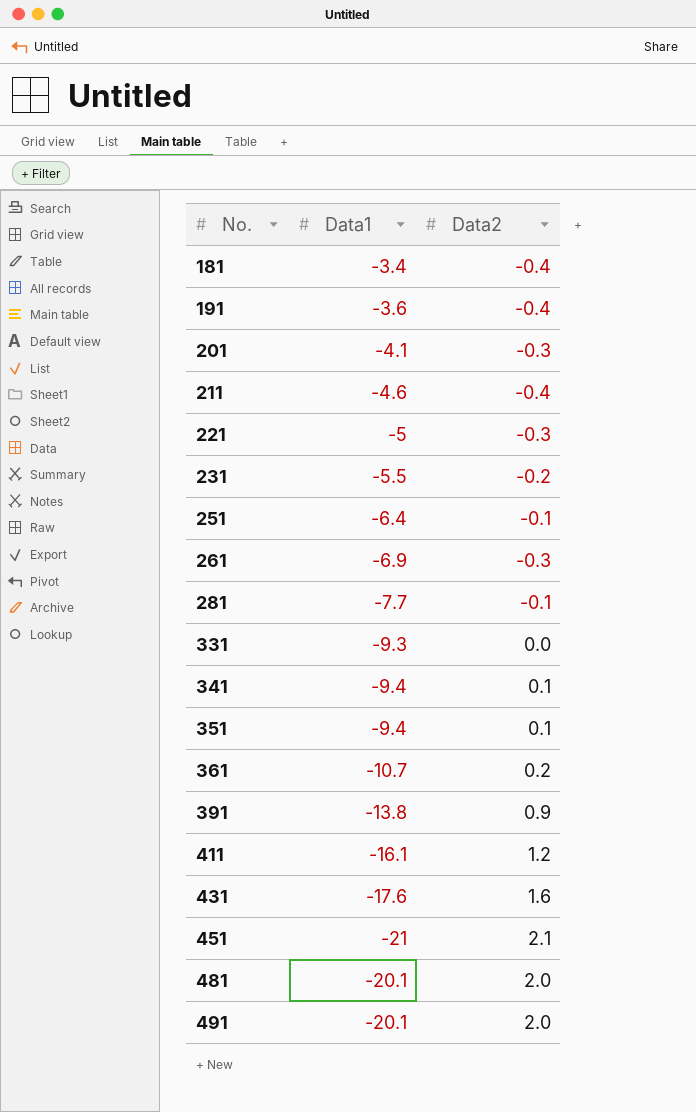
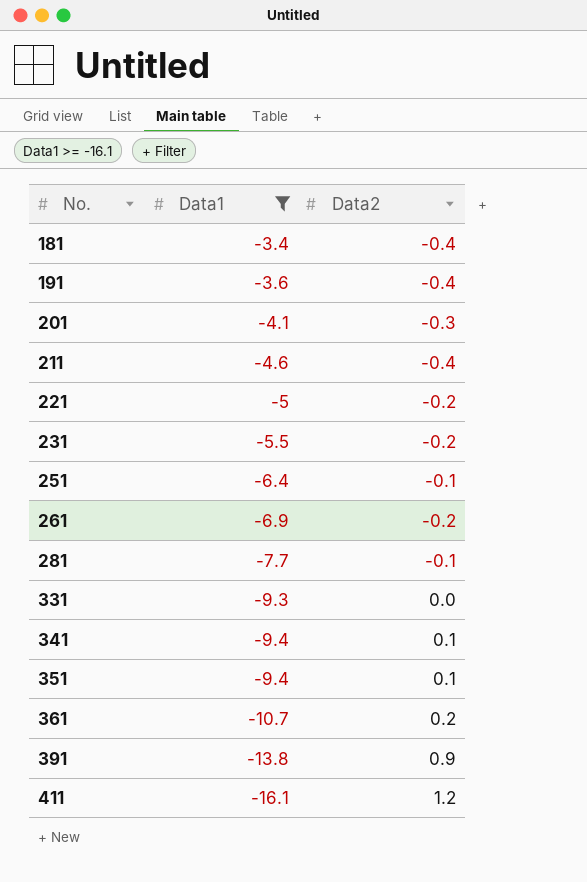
filter: none -> Data1 >= -16.1
221 | Data2: -0.3 -> -0.2
261 | Data2: -0.3 -> -0.2

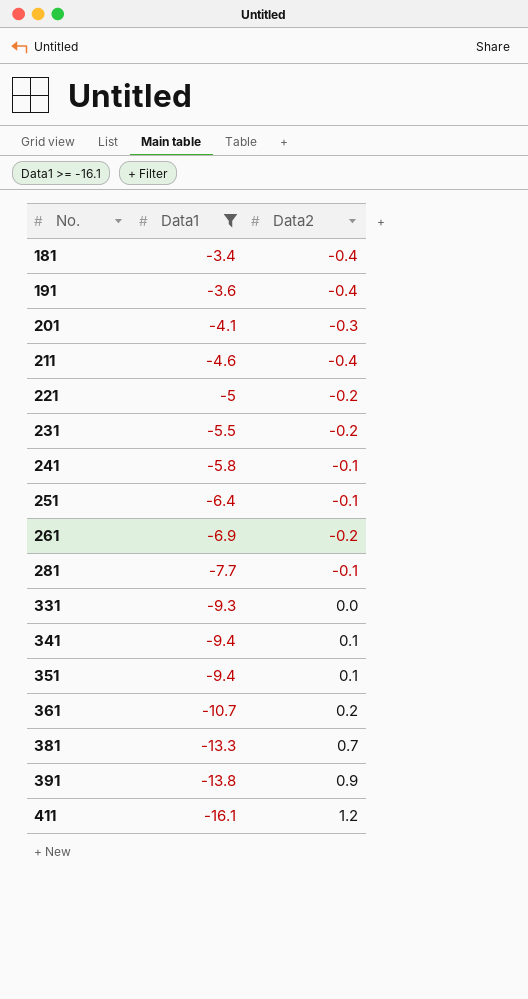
row 241: none -> -5.8 | -0.1
row 381: none -> -13.3 | 0.7

